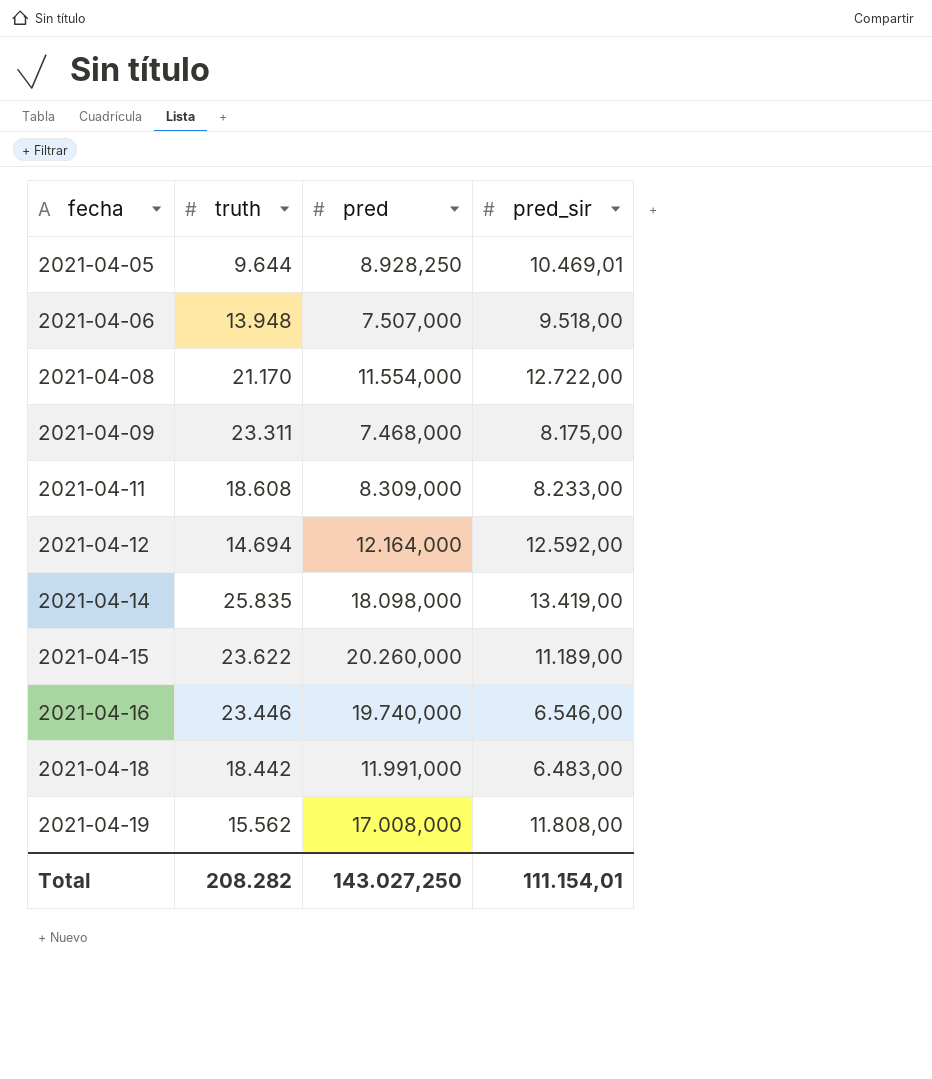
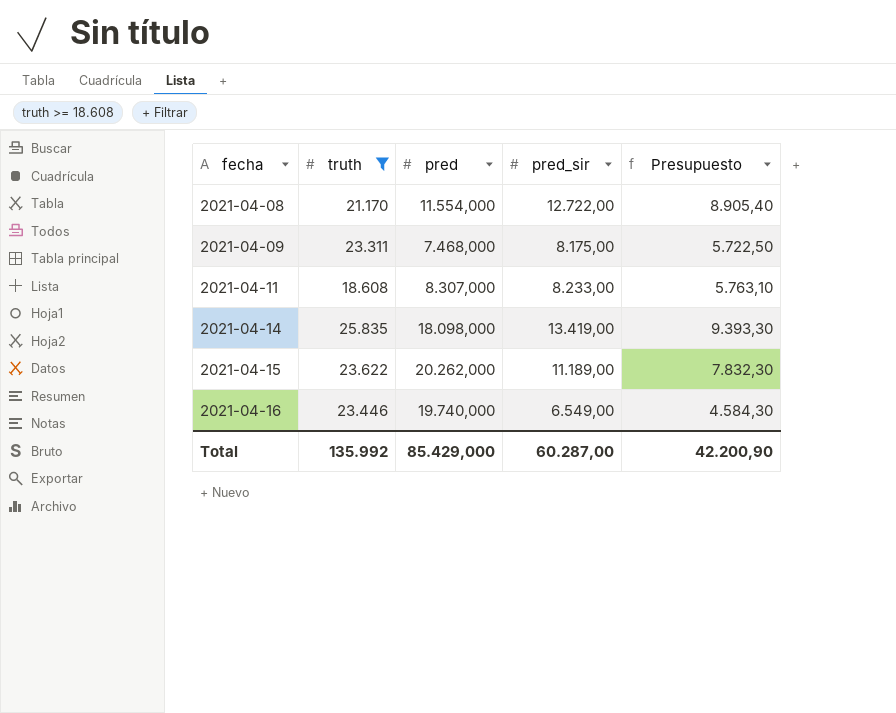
filter: none -> truth >= 18.608
column Presupuesto | formula: none -> [pred_sir] * 0,7
2021-04-11 | pred: 8.309,000 -> 8.307,000
2021-04-15 | pred: 20.260,000 -> 20.262,000
2021-04-16 | pred_sir: 6.546,00 -> 6.549,00
Total | truth: 208.282 -> 135.992
Total | pred: 143.027,250 -> 85.429,000
Total | pred_sir: 111.154,01 -> 60.287,00

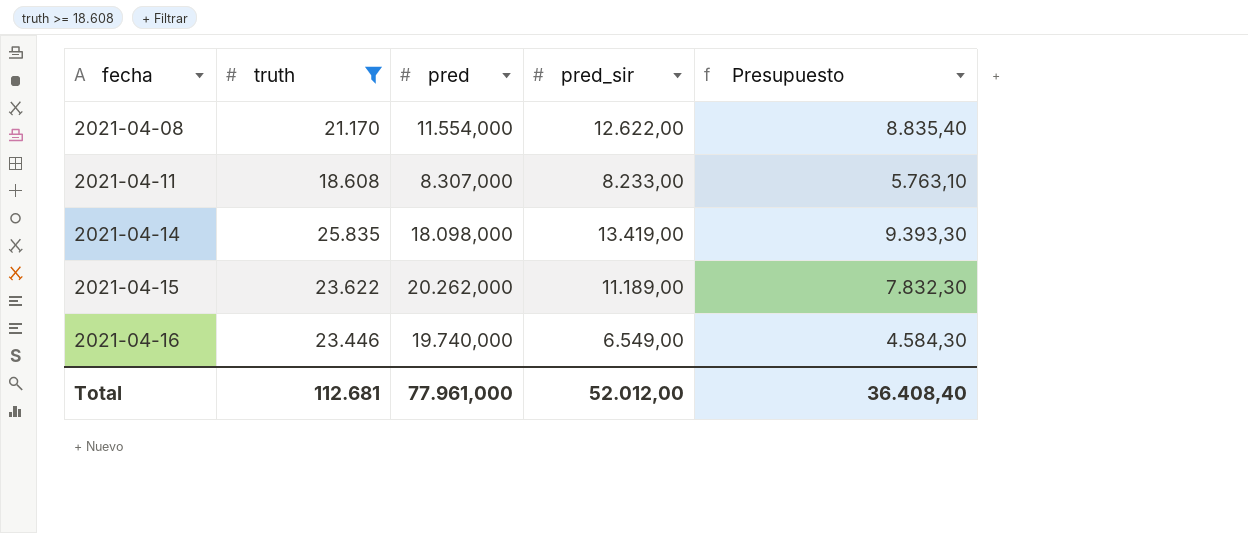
row 2021-04-09: 23.311 | 7.468,000 | 8.175,00 | 5.722,50 -> none
2021-04-08 | pred_sir: 12.722,00 -> 12.622,00
2021-04-08 | Presupuesto: 8.905,40 -> 8.835,40
Total | truth: 135.992 -> 112.681
Total | pred: 85.429,000 -> 77.961,000
Total | pred_sir: 60.287,00 -> 52.012,00
Total | Presupuesto: 42.200,90 -> 36.408,40

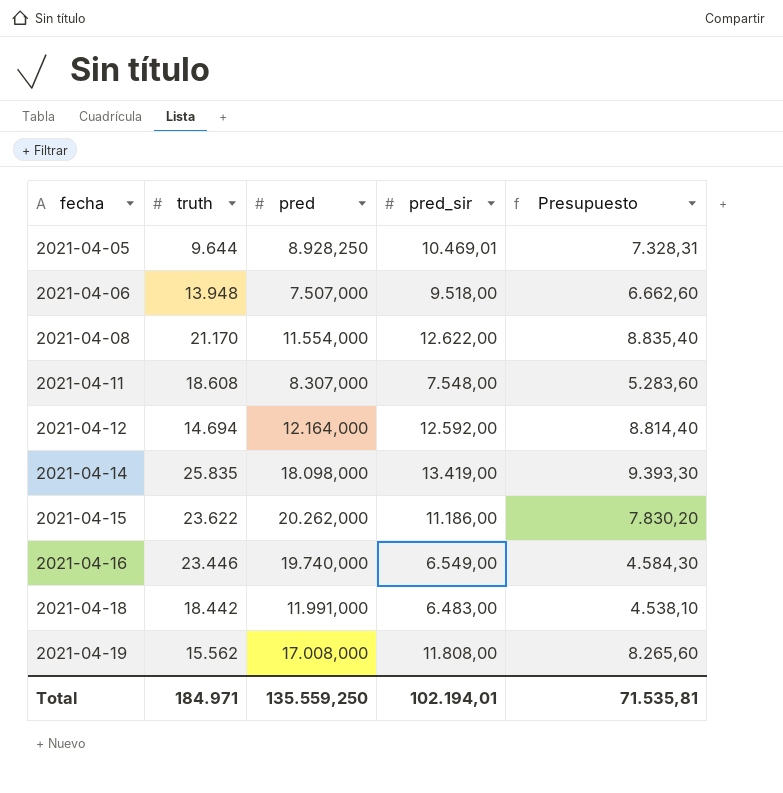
filter: truth >= 18.608 -> none
2021-04-11 | pred_sir: 8.233,00 -> 7.548,00
2021-04-11 | Presupuesto: 5.763,10 -> 5.283,60
2021-04-15 | pred_sir: 11.189,00 -> 11.186,00
2021-04-15 | Presupuesto: 7.832,30 -> 7.830,20
Total | truth: 112.681 -> 184.971
Total | pred: 77.961,000 -> 135.559,250
Total | pred_sir: 52.012,00 -> 102.194,01
Total | Presupuesto: 36.408,40 -> 71.535,81

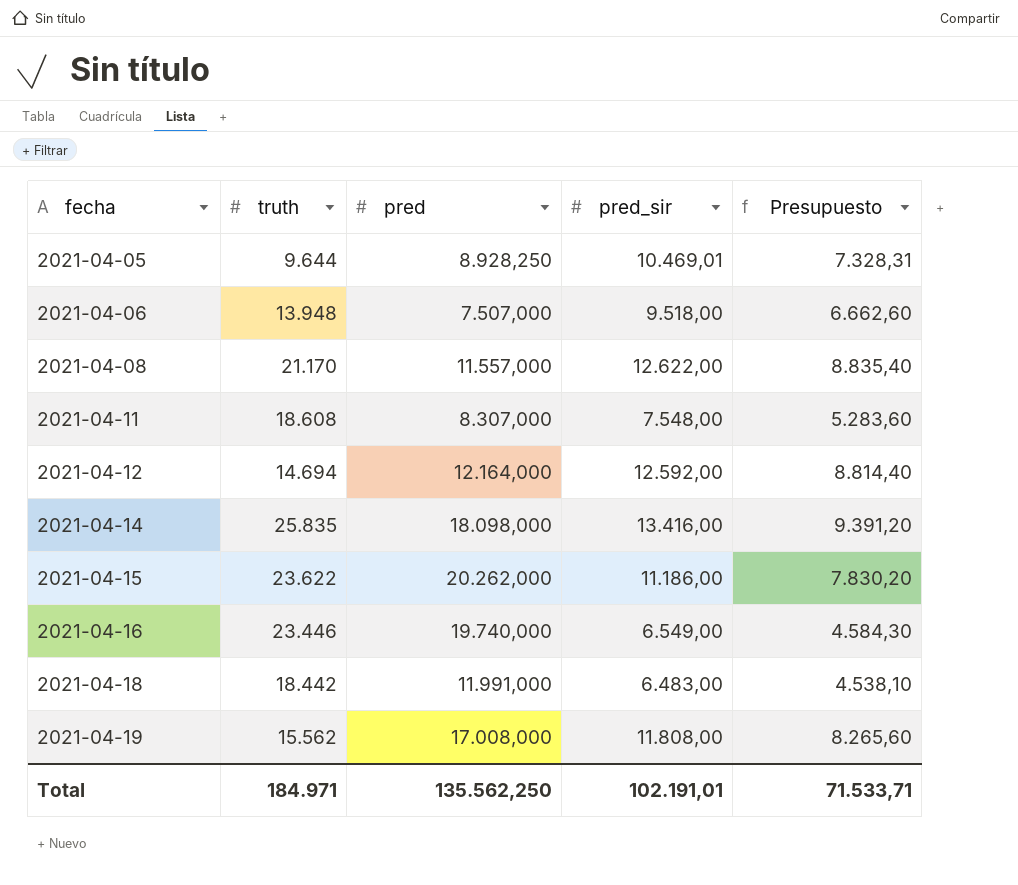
2021-04-08 | pred: 11.554,000 -> 11.557,000
2021-04-14 | pred_sir: 13.419,00 -> 13.416,00
2021-04-14 | Presupuesto: 9.393,30 -> 9.391,20
Total | pred: 135.559,250 -> 135.562,250
Total | pred_sir: 102.194,01 -> 102.191,01
Total | Presupuesto: 71.535,81 -> 71.533,71

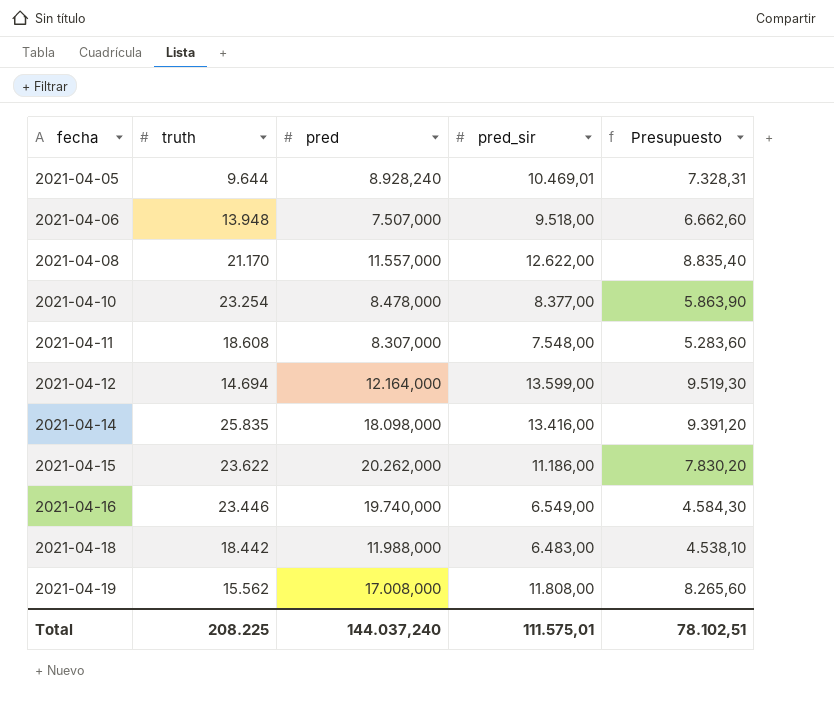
2021-04-05 | pred: 8.928,250 -> 8.928,240
row 2021-04-10: none -> 23.254 | 8.478,000 | 8.377,00 | 5.863,90
2021-04-12 | pred_sir: 12.592,00 -> 13.599,00
2021-04-12 | Presupuesto: 8.814,40 -> 9.519,30
2021-04-18 | pred: 11.991,000 -> 11.988,000
Total | truth: 184.971 -> 208.225
Total | pred: 135.562,250 -> 144.037,240
Total | pred_sir: 102.191,01 -> 111.575,01
Total | Presupuesto: 71.533,71 -> 78.102,51

